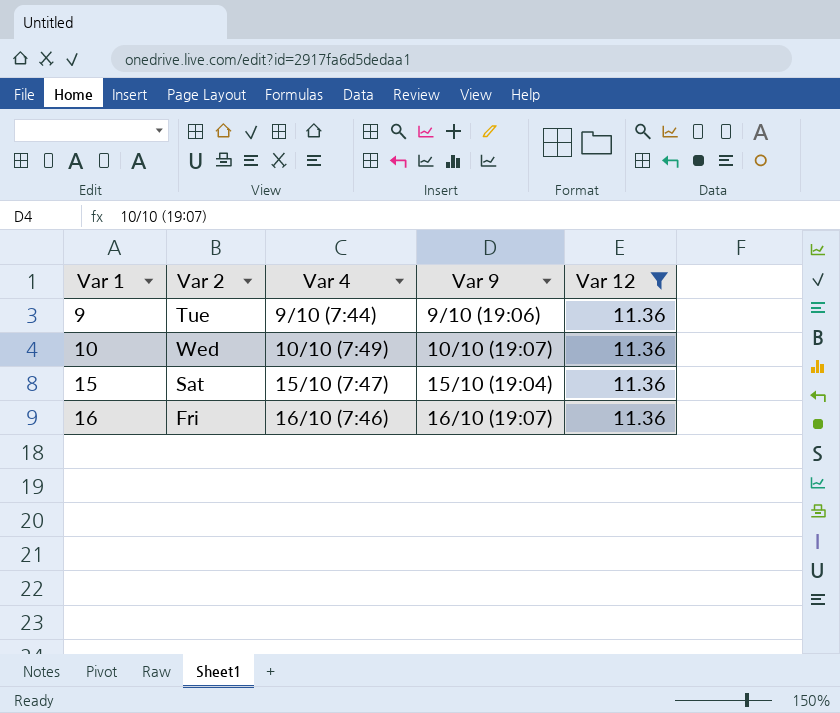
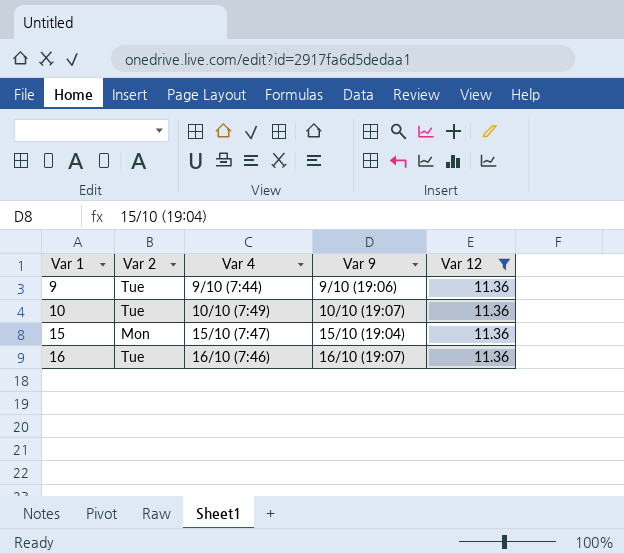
10 | Var 2: Wed -> Tue
15 | Var 2: Sat -> Mon
16 | Var 2: Fri -> Tue

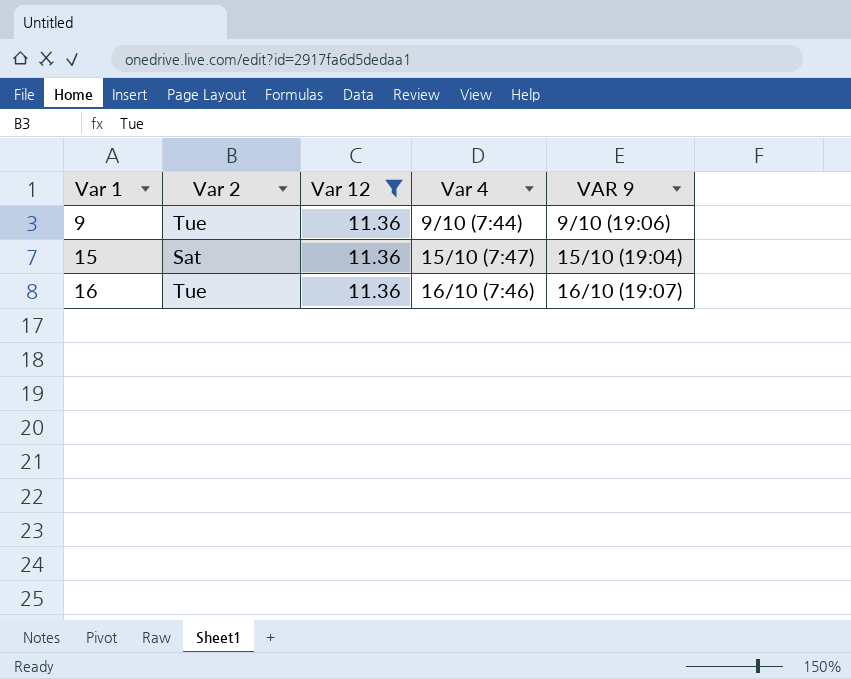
column Var 12 | position: 5 -> 3
column name: Var 9 -> VAR 9
row 10: Tue | 10/10 (7:49) | 10/10 (19:07) | 11.36 -> none
15 | Var 2: Mon -> Sat

